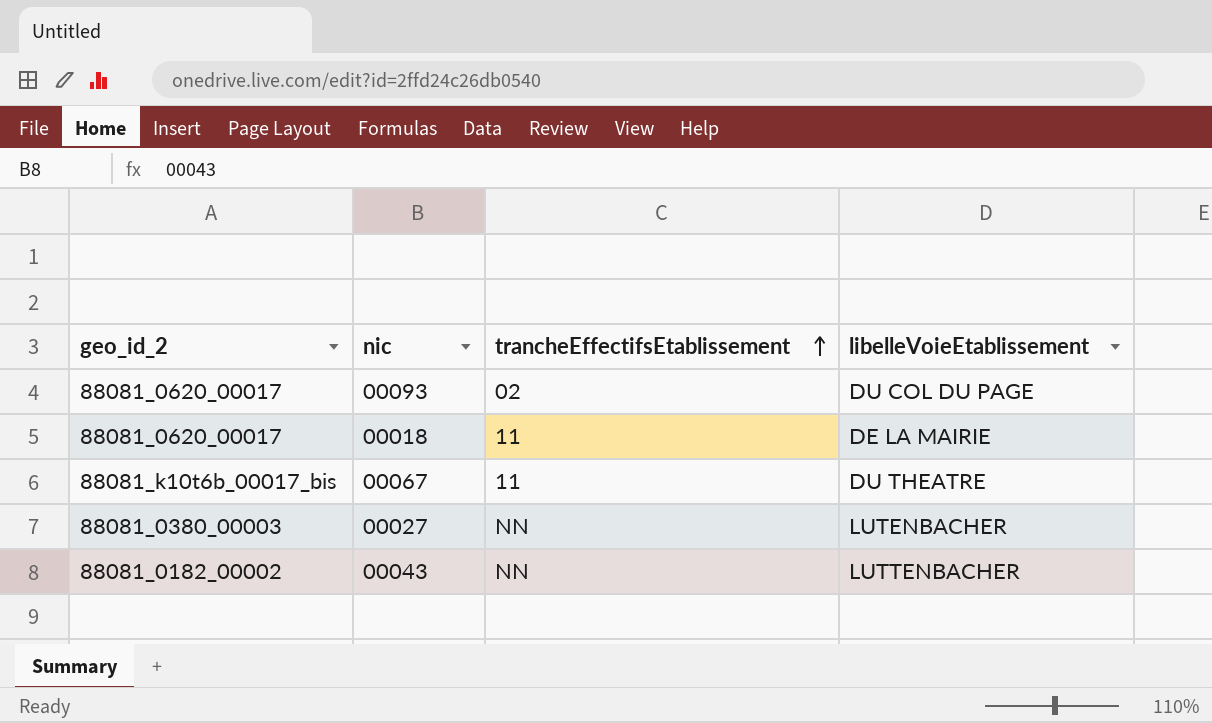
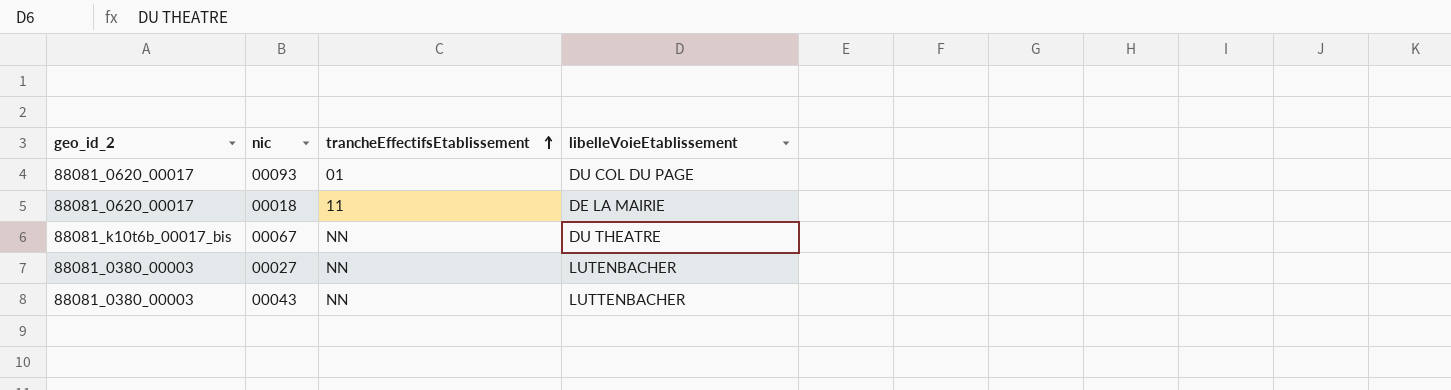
00093 | trancheEffectifsEtablissement: 02 -> 01
00067 | trancheEffectifsEtablissement: 11 -> NN
00043 | geo_id_2: 88081_0182_00002 -> 88081_0380_00003

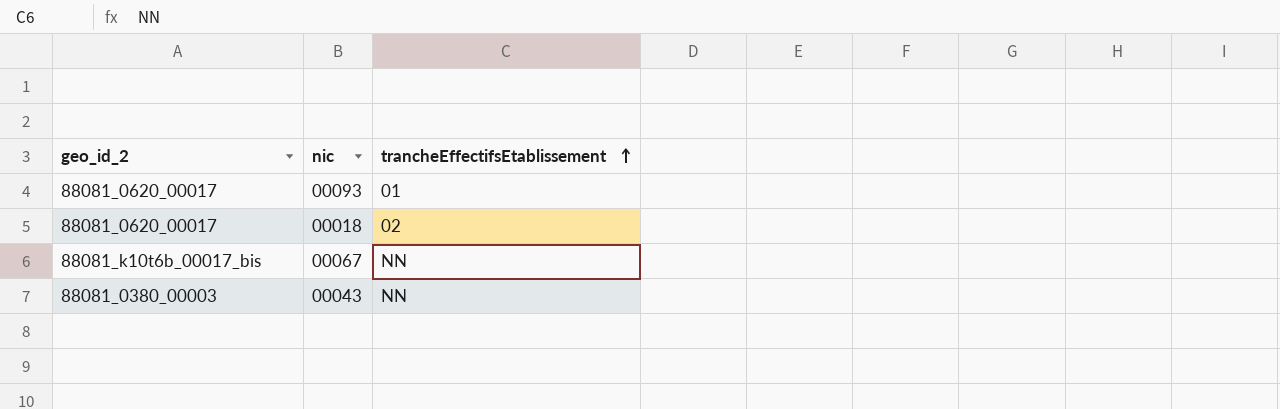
column libelleVoieEtablissement | position: 4 -> none
row 00027: 88081_0380_00003 | NN | LUTENBACHER -> none
00018 | trancheEffectifsEtablissement: 11 -> 02

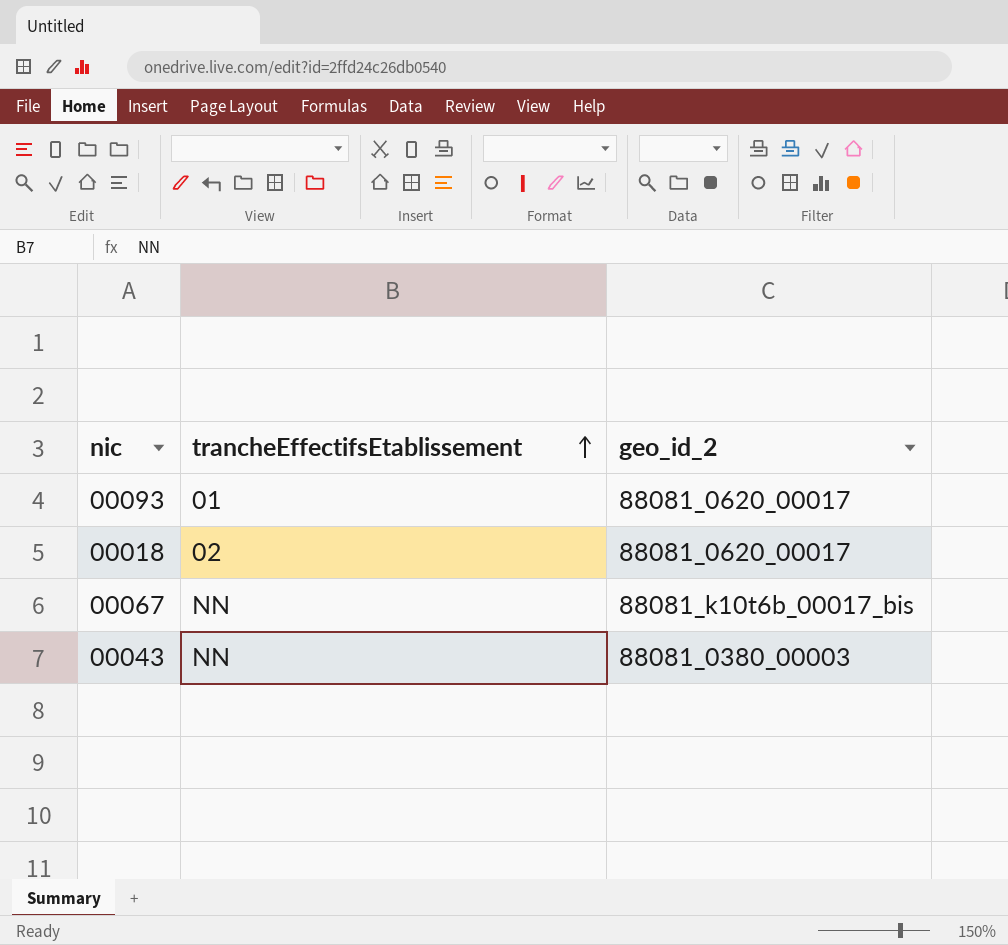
column geo_id_2 | position: 1 -> 3

